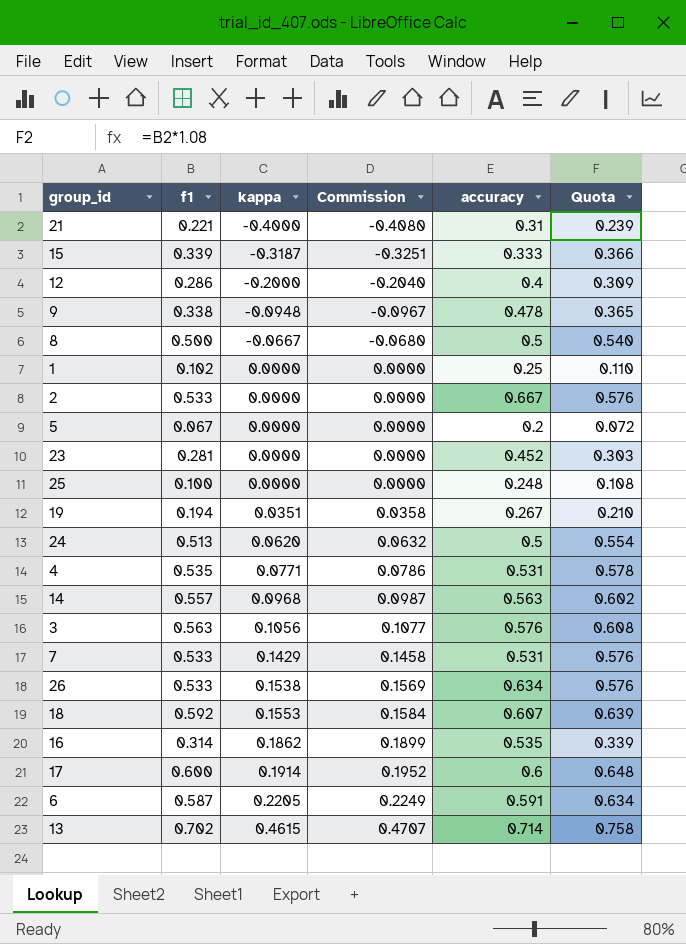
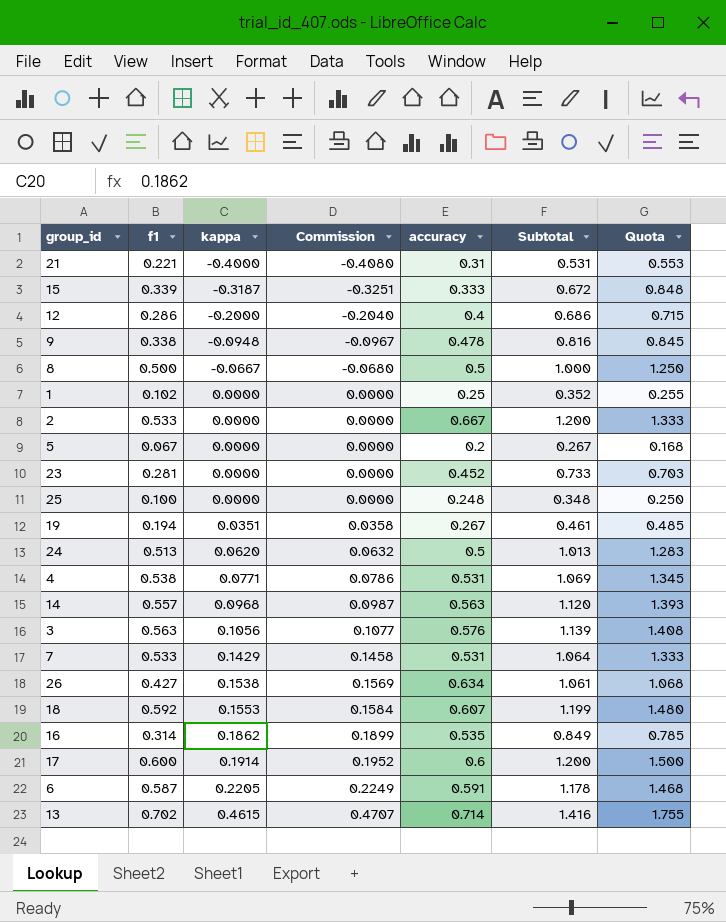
column Subtotal | formula: none -> [f1] + [accuracy]
column Quota | formula: [f1] * 1.08 -> [f1] * 2.5
4 | f1: 0.535 -> 0.538
26 | f1: 0.533 -> 0.427

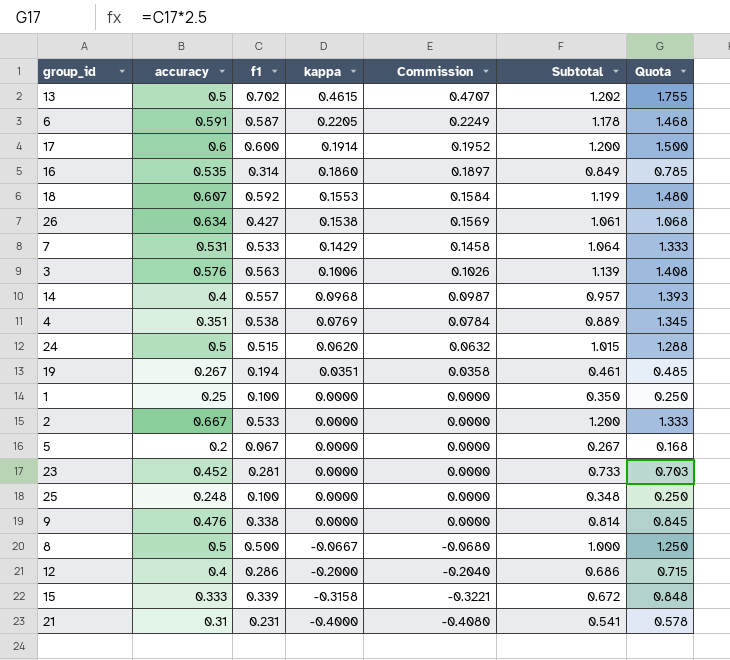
row order: kappa ascending -> kappa descending
column accuracy | position: 5 -> 2
13 | accuracy: 0.714 -> 0.5
13 | Subtotal: 1.416 -> 1.202
16 | kappa: 0.1862 -> 0.1860
16 | Commission: 0.1899 -> 0.1897
3 | kappa: 0.1056 -> 0.1006
3 | Commission: 0.1077 -> 0.1026
14 | accuracy: 0.563 -> 0.4
14 | Subtotal: 1.120 -> 0.957
4 | accuracy: 0.531 -> 0.351
4 | kappa: 0.0771 -> 0.0769
4 | Commission: 0.0786 -> 0.0784
4 | Subtotal: 1.069 -> 0.889
24 | f1: 0.513 -> 0.515
24 | Subtotal: 1.013 -> 1.015
24 | Quota: 1.283 -> 1.288
1 | f1: 0.102 -> 0.100
1 | Subtotal: 0.352 -> 0.350
1 | Quota: 0.255 -> 0.250
9 | accuracy: 0.478 -> 0.476
9 | kappa: -0.0948 -> 0.0000
9 | Commission: -0.0967 -> 0.0000
9 | Subtotal: 0.816 -> 0.814
15 | kappa: -0.3187 -> -0.3158
15 | Commission: -0.3251 -> -0.3221
21 | f1: 0.221 -> 0.231
21 | Subtotal: 0.531 -> 0.541
21 | Quota: 0.553 -> 0.578

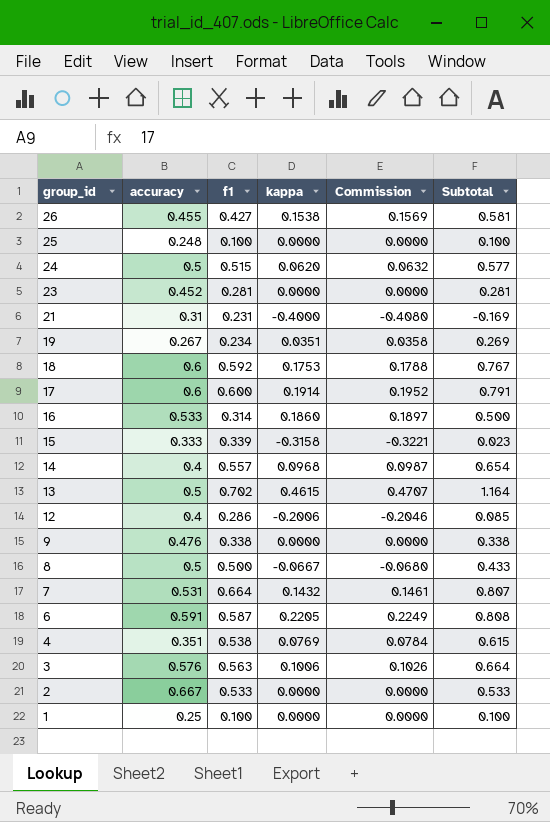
row order: kappa descending -> group_id descending
column Quota | formula: [f1] * 2.5 -> none
column Subtotal | formula: [accuracy] + [f1] -> [f1] + [kappa]
row 5: 0.2 | 0.067 | 0.0000 | 0.0000 | 0.267 | 0.168 -> none
26 | accuracy: 0.634 -> 0.455
19 | f1: 0.194 -> 0.234
18 | accuracy: 0.607 -> 0.6
18 | kappa: 0.1553 -> 0.1753
18 | Commission: 0.1584 -> 0.1788
16 | accuracy: 0.535 -> 0.533
12 | kappa: -0.2000 -> -0.2006
12 | Commission: -0.2040 -> -0.2046
7 | f1: 0.533 -> 0.664
7 | kappa: 0.1429 -> 0.1432
7 | Commission: 0.1458 -> 0.1461

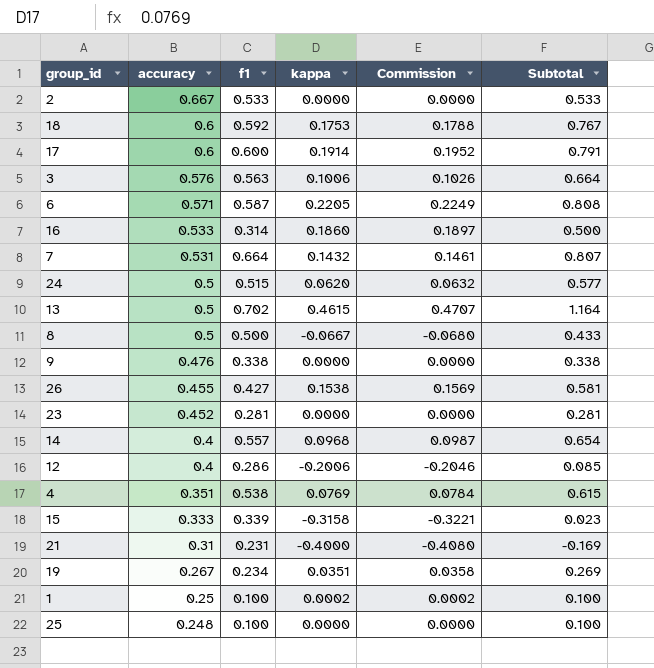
row order: group_id descending -> accuracy descending
6 | accuracy: 0.591 -> 0.571
1 | kappa: 0.0000 -> 0.0002
1 | Commission: 0.0000 -> 0.0002

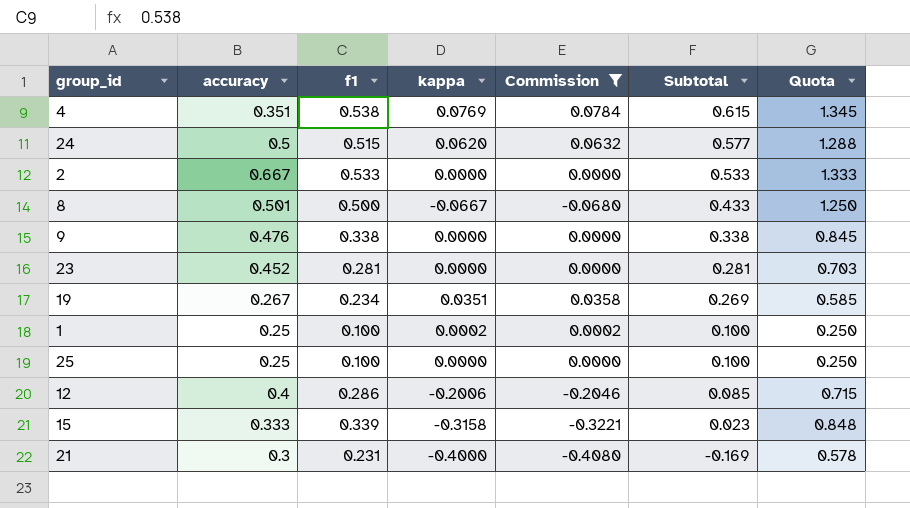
filter: none -> Commission <= 0.0784
row order: accuracy descending -> Subtotal descending
column Quota | formula: none -> [f1] * 2.5
8 | accuracy: 0.5 -> 0.501
25 | accuracy: 0.248 -> 0.25
21 | accuracy: 0.31 -> 0.3

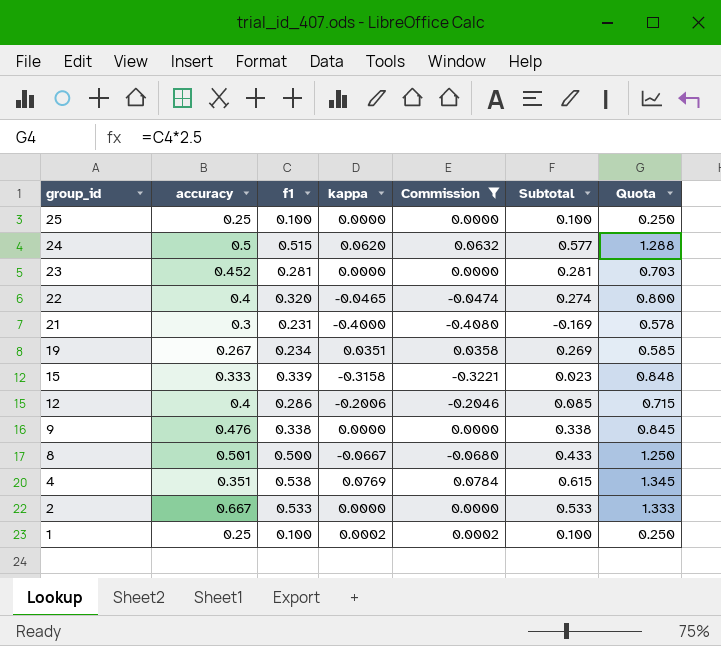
row order: Subtotal descending -> group_id descending
row 22: none -> 0.4 | 0.320 | -0.0465 | -0.0474 | 0.274 | 0.800

